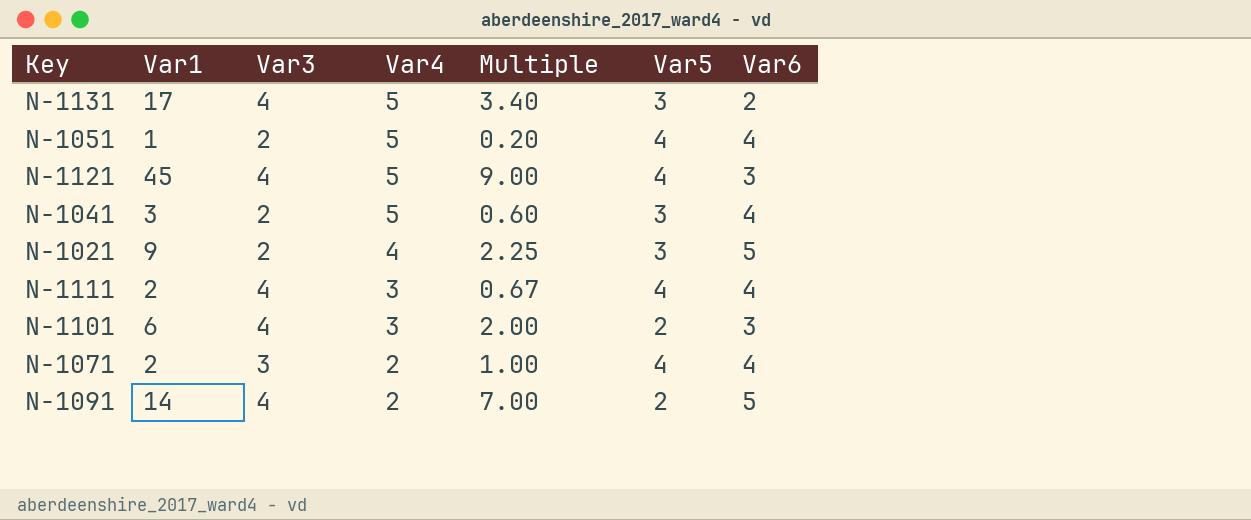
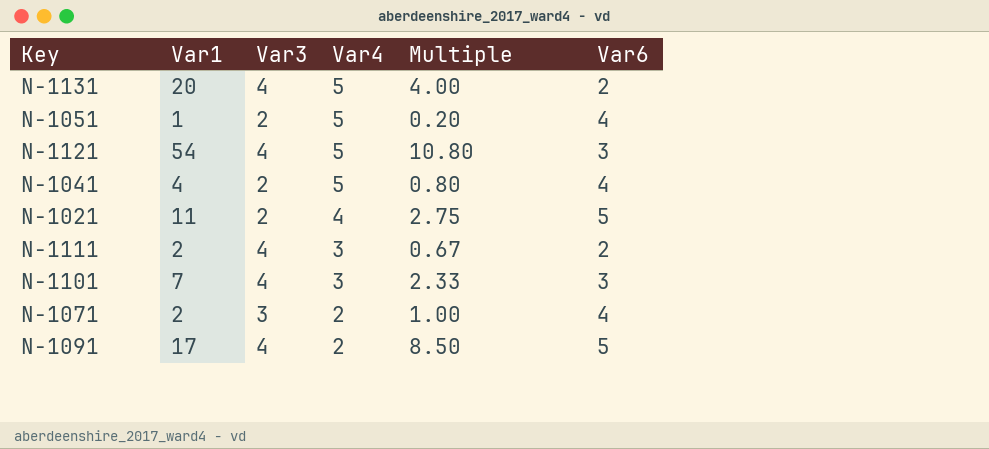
column Var5 | position: 6 -> none
N-1131 | Var1: 17 -> 20
N-1131 | Multiple: 3.40 -> 4.00
N-1121 | Var1: 45 -> 54
N-1121 | Multiple: 9.00 -> 10.80
N-1041 | Var1: 3 -> 4
N-1041 | Multiple: 0.60 -> 0.80
N-1021 | Var1: 9 -> 11
N-1021 | Multiple: 2.25 -> 2.75
N-1111 | Var6: 4 -> 2
N-1101 | Var1: 6 -> 7
N-1101 | Multiple: 2.00 -> 2.33
N-1091 | Var1: 14 -> 17
N-1091 | Multiple: 7.00 -> 8.50

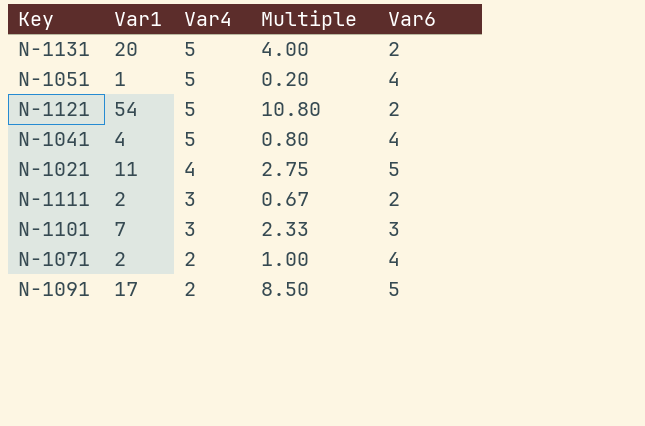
column Var3 | position: 3 -> none
N-1121 | Var6: 3 -> 2

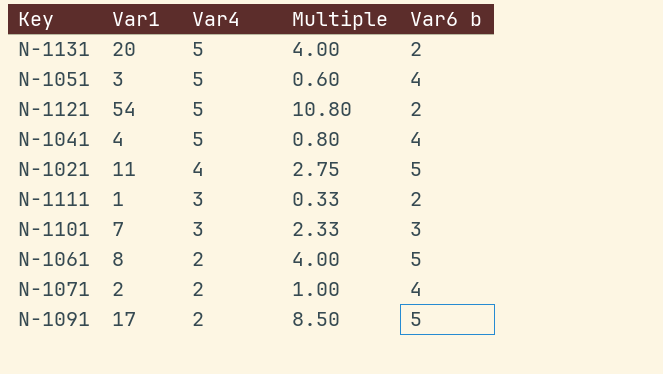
column name: Var6 -> Var6 b
N-1051 | Var1: 1 -> 3
N-1051 | Multiple: 0.20 -> 0.60
N-1111 | Var1: 2 -> 1
N-1111 | Multiple: 0.67 -> 0.33
row N-1061: none -> 8 | 2 | 4.00 | 5

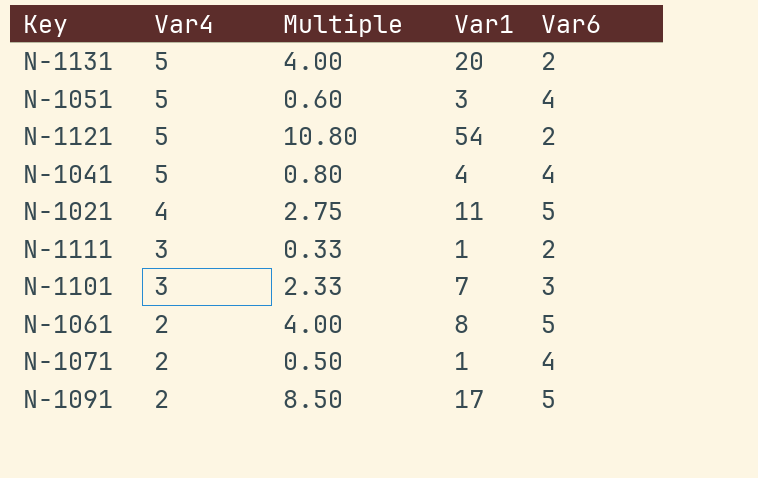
column Var1 | position: 2 -> 4
column name: Var6 b -> Var6
N-1071 | Multiple: 1.00 -> 0.50
N-1071 | Var1: 2 -> 1

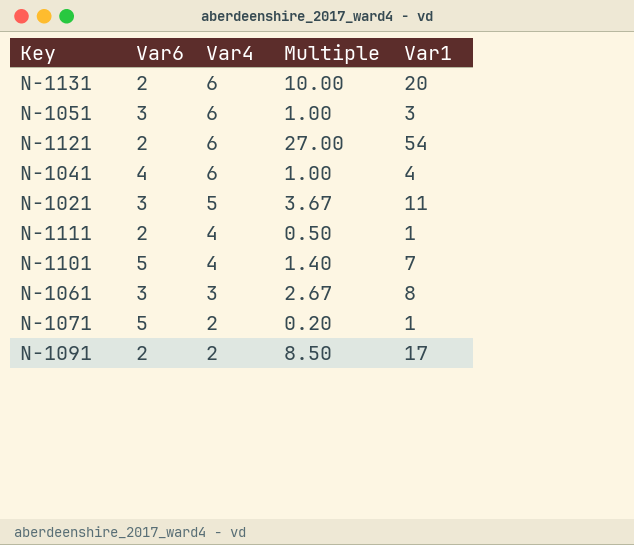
column Var6 | position: 5 -> 2
column Multiple | formula: [Var1] / [Var4] -> [Var1] / [Var6]
N-1131 | Var4: 5 -> 6
N-1051 | Var6: 4 -> 3
N-1051 | Var4: 5 -> 6
N-1121 | Var4: 5 -> 6
N-1041 | Var4: 5 -> 6
N-1021 | Var6: 5 -> 3
N-1021 | Var4: 4 -> 5
N-1111 | Var4: 3 -> 4
N-1101 | Var6: 3 -> 5
N-1101 | Var4: 3 -> 4
N-1061 | Var6: 5 -> 3
N-1061 | Var4: 2 -> 3
N-1071 | Var6: 4 -> 5
N-1091 | Var6: 5 -> 2

